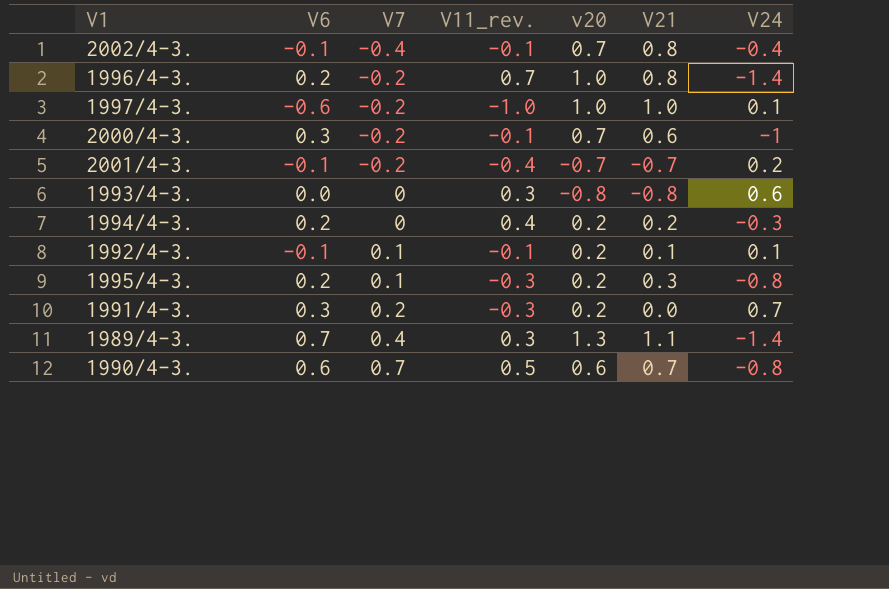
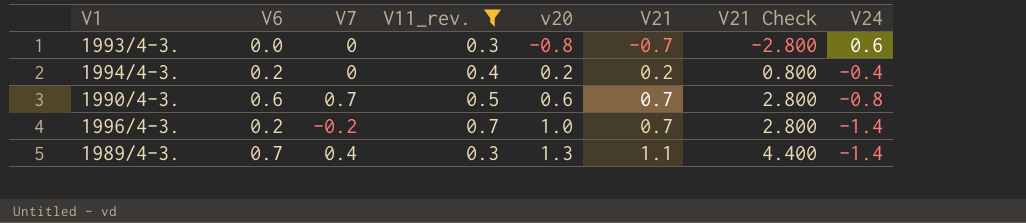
filter: none -> V11_rev. >= 0.3
row order: V7 ascending -> v20 ascending
column V21 Check | formula: none -> [V21] * 4
1993/4-3. | V21: -0.8 -> -0.7
1994/4-3. | V24: -0.3 -> -0.4
1996/4-3. | V21: 0.8 -> 0.7

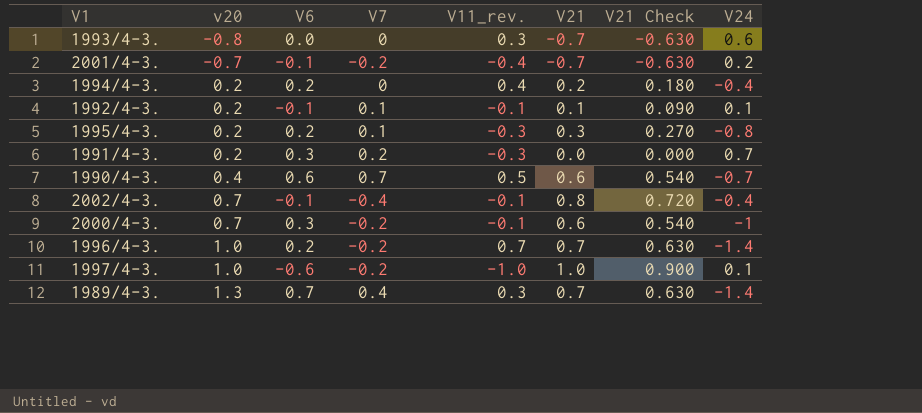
filter: V11_rev. >= 0.3 -> none
column v20 | position: 5 -> 2
column V21 Check | formula: [V21] * 4 -> [V21] * 0.9
1990/4-3. | v20: 0.6 -> 0.4
1990/4-3. | V21: 0.7 -> 0.6
1990/4-3. | V24: -0.8 -> -0.7
1989/4-3. | V21: 1.1 -> 0.7

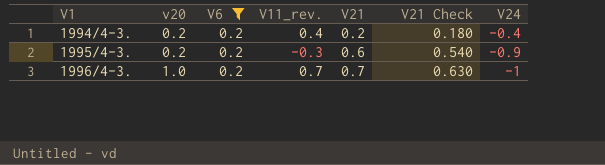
filter: none -> V6 = 0.2
column V7 | position: 4 -> none
1995/4-3. | V21: 0.3 -> 0.6
1995/4-3. | V21 Check: 0.270 -> 0.540
1995/4-3. | V24: -0.8 -> -0.9
1996/4-3. | V24: -1.4 -> -1

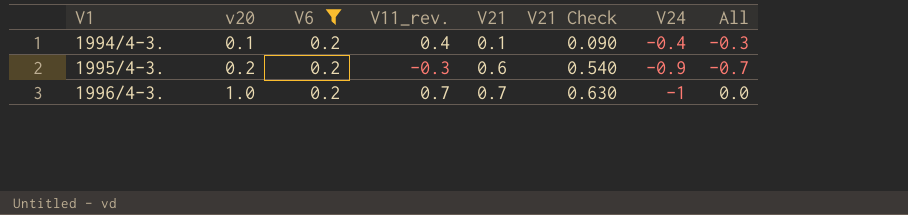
column All | formula: none -> [v20] + [V24]
1994/4-3. | v20: 0.2 -> 0.1
1994/4-3. | V21: 0.2 -> 0.1
1994/4-3. | V21 Check: 0.180 -> 0.090

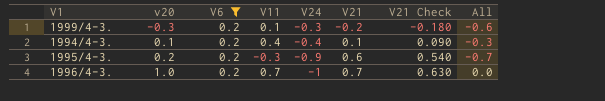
column name: V11_rev. -> V11
column V24 | position: 7 -> 5
row 1999/4-3.: none -> -0.3 | 0.2 | 0.1 | -0.3 | -0.2 | -0.180 | -0.6

